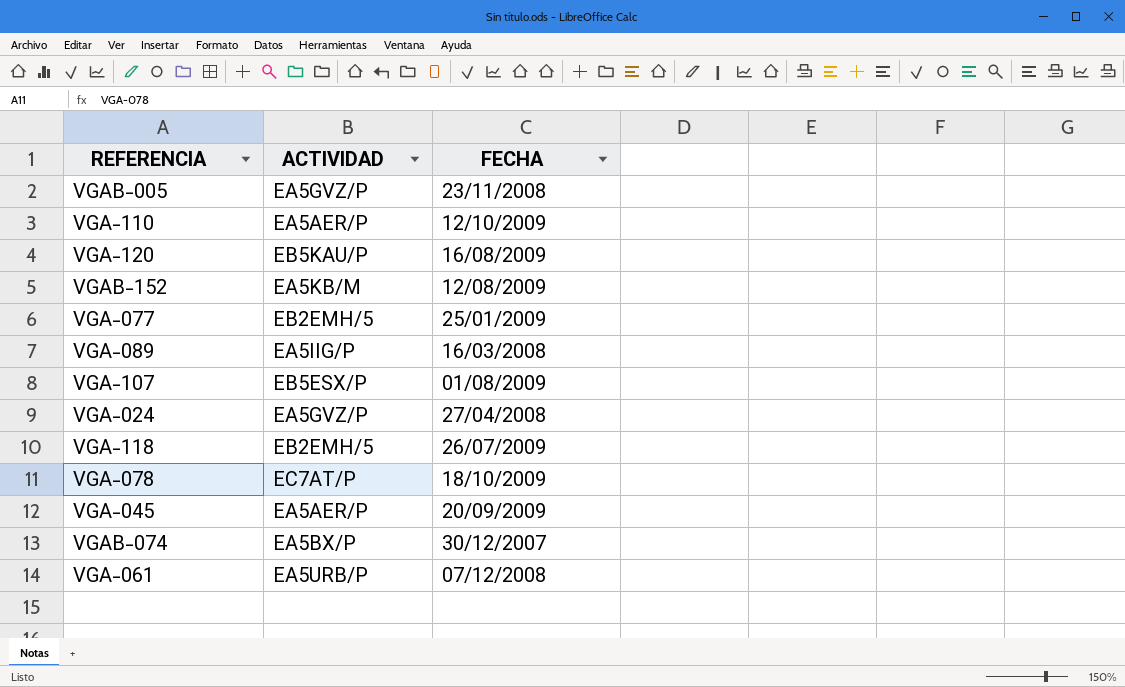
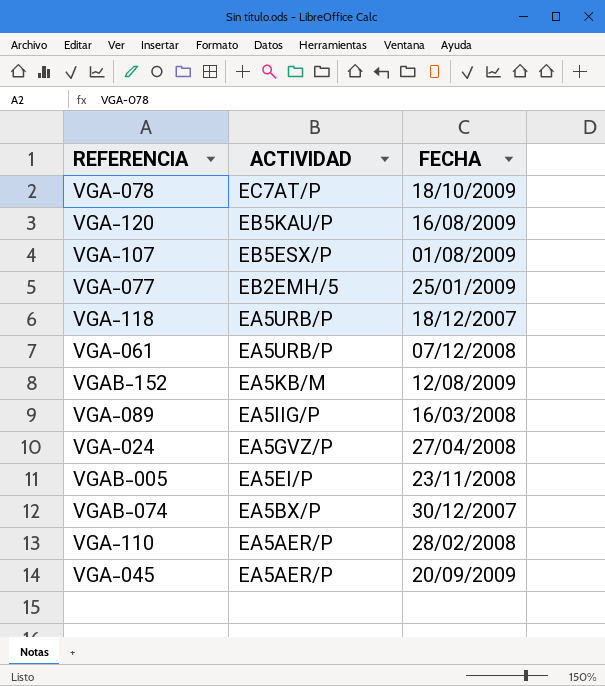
row order: none -> ACTIVIDAD descending
VGA-118 | ACTIVIDAD: EB2EMH/5 -> EA5URB/P
VGA-118 | FECHA: 26/07/2009 -> 18/12/2007
VGAB-005 | ACTIVIDAD: EA5GVZ/P -> EA5EI/P
VGA-110 | FECHA: 12/10/2009 -> 28/02/2008

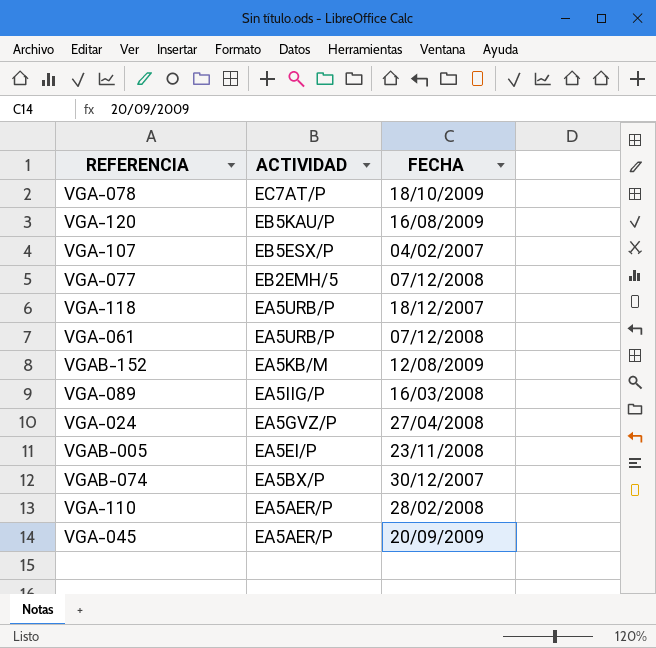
VGA-107 | FECHA: 01/08/2009 -> 04/02/2007
VGA-077 | FECHA: 25/01/2009 -> 07/12/2008

